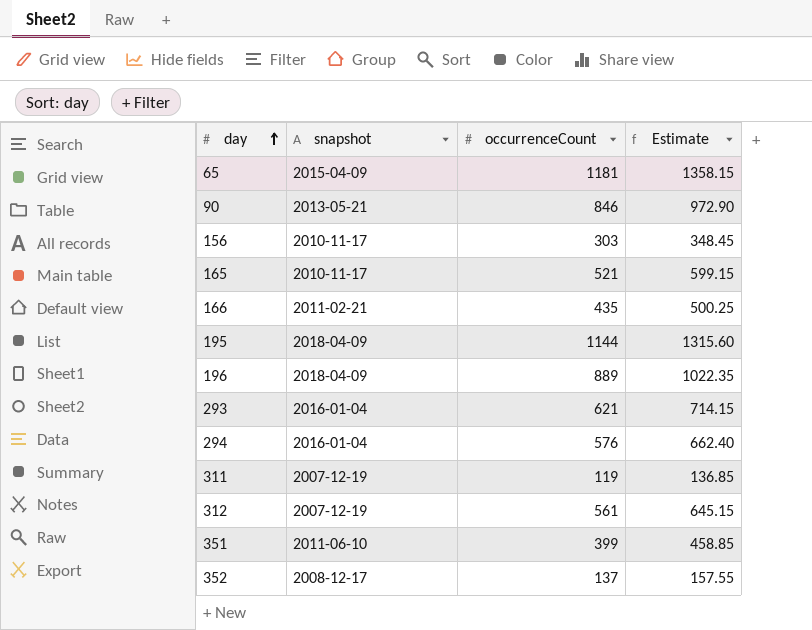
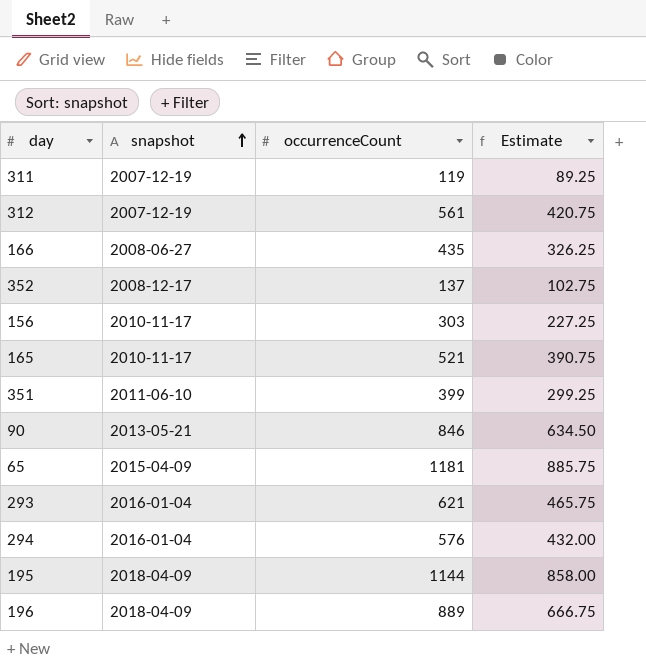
row order: day ascending -> snapshot ascending
column Estimate | formula: [occurrenceCount] * 1.15 -> [occurrenceCount] * 0.75
166 | snapshot: 2011-02-21 -> 2008-06-27

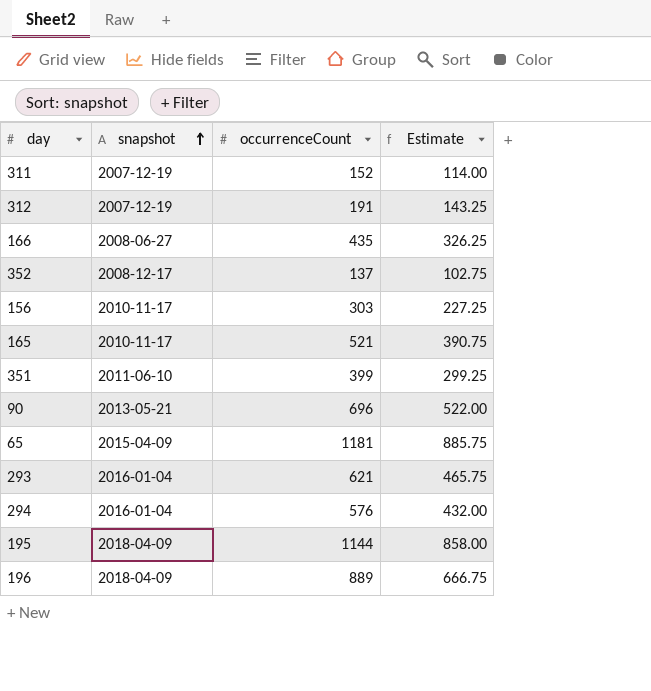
311 | occurrenceCount: 119 -> 152
311 | Estimate: 89.25 -> 114.00
312 | occurrenceCount: 561 -> 191
312 | Estimate: 420.75 -> 143.25
90 | occurrenceCount: 846 -> 696
90 | Estimate: 634.50 -> 522.00

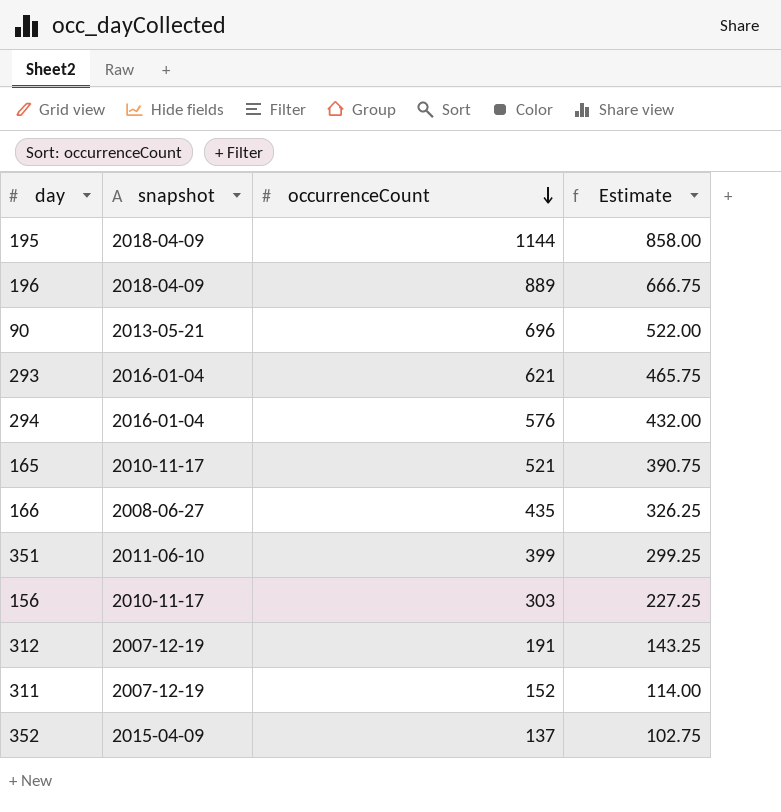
row order: snapshot ascending -> occurrenceCount descending
row 65: 2015-04-09 | 1181 | 885.75 -> none
352 | snapshot: 2008-12-17 -> 2015-04-09

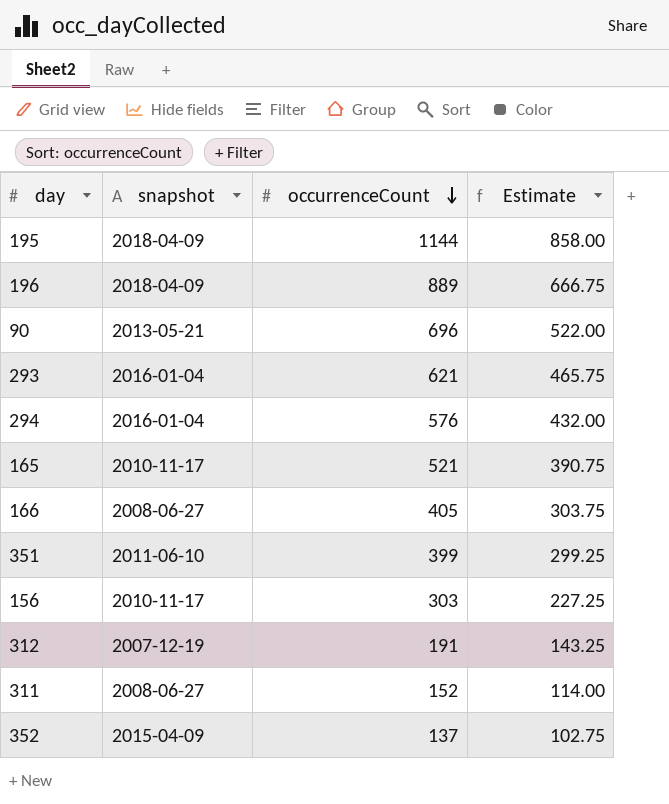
166 | occurrenceCount: 435 -> 405
166 | Estimate: 326.25 -> 303.75
311 | snapshot: 2007-12-19 -> 2008-06-27

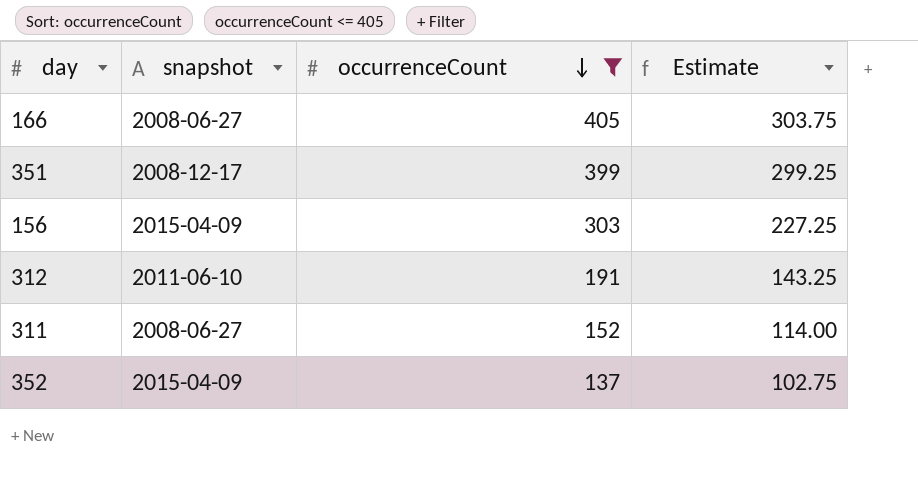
filter: none -> occurrenceCount <= 405
351 | snapshot: 2011-06-10 -> 2008-12-17
156 | snapshot: 2010-11-17 -> 2015-04-09
312 | snapshot: 2007-12-19 -> 2011-06-10

